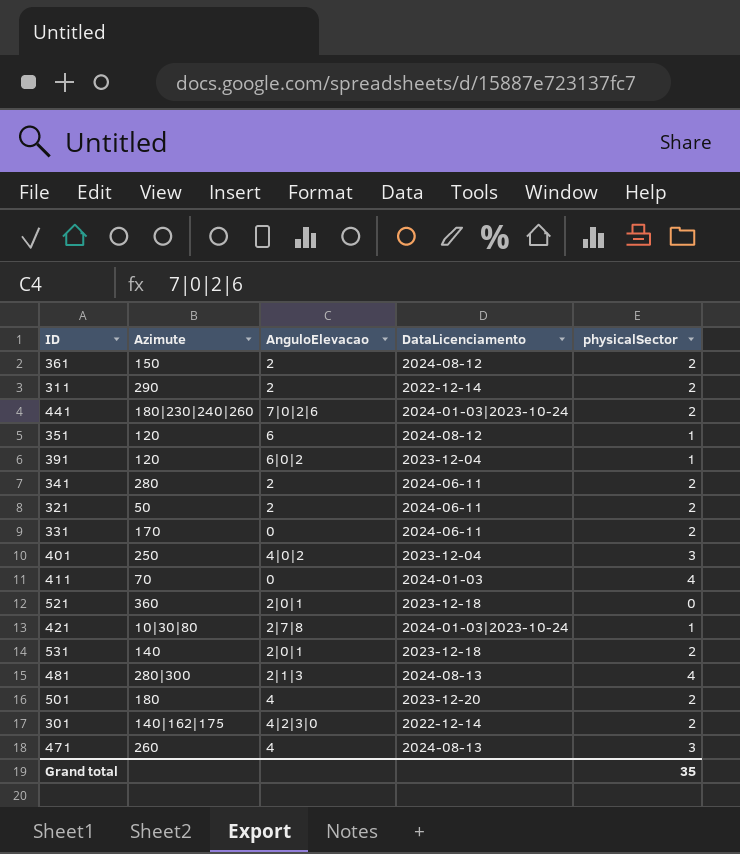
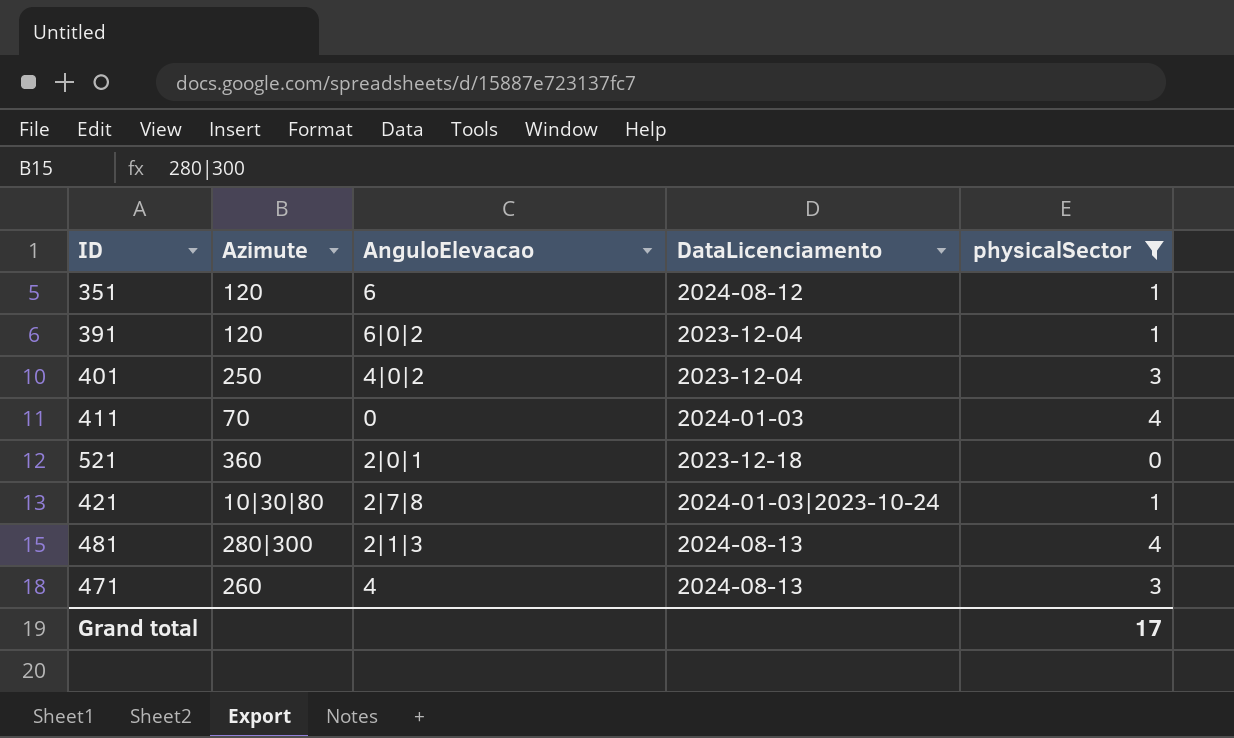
filter: none -> physicalSector != 2
Grand total | physicalSector: 35 -> 17

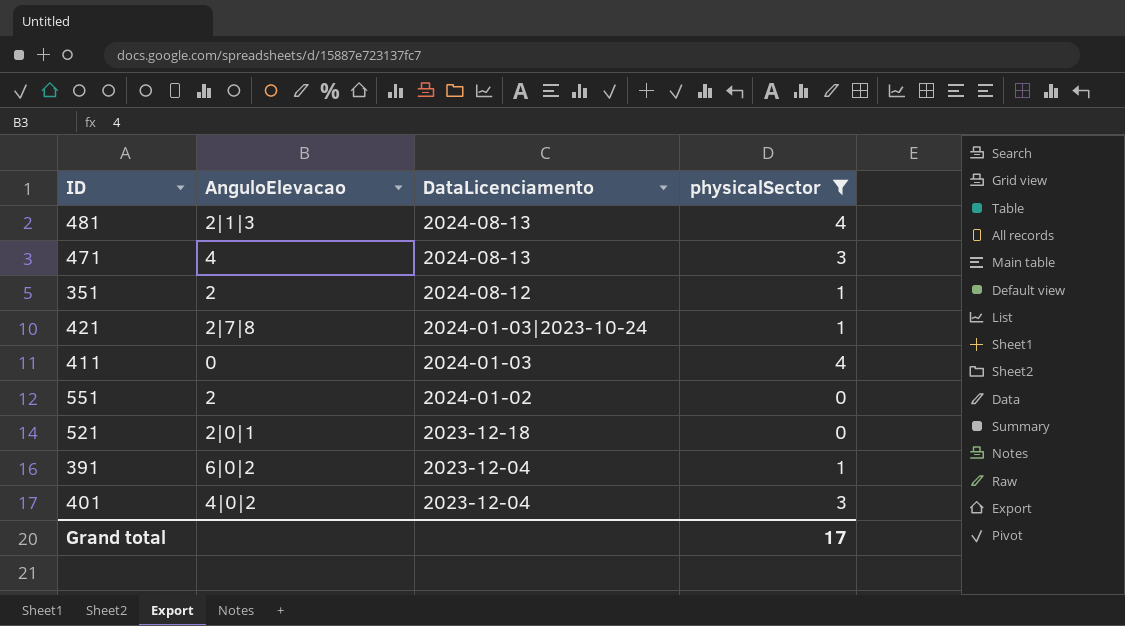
row order: none -> DataLicenciamento descending
column Azimute | position: 2 -> none
351 | AnguloElevacao: 6 -> 2
row 551: none -> 2 | 2024-01-02 | 0

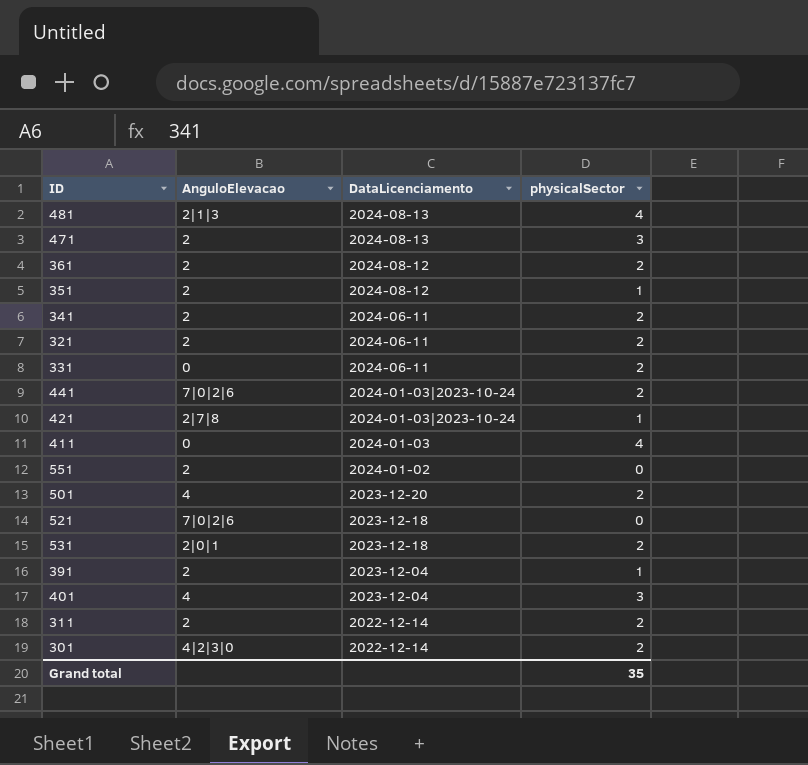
filter: physicalSector != 2 -> none
471 | AnguloElevacao: 4 -> 2
521 | AnguloElevacao: 2|0|1 -> 7|0|2|6
391 | AnguloElevacao: 6|0|2 -> 2
401 | AnguloElevacao: 4|0|2 -> 4
Grand total | physicalSector: 17 -> 35

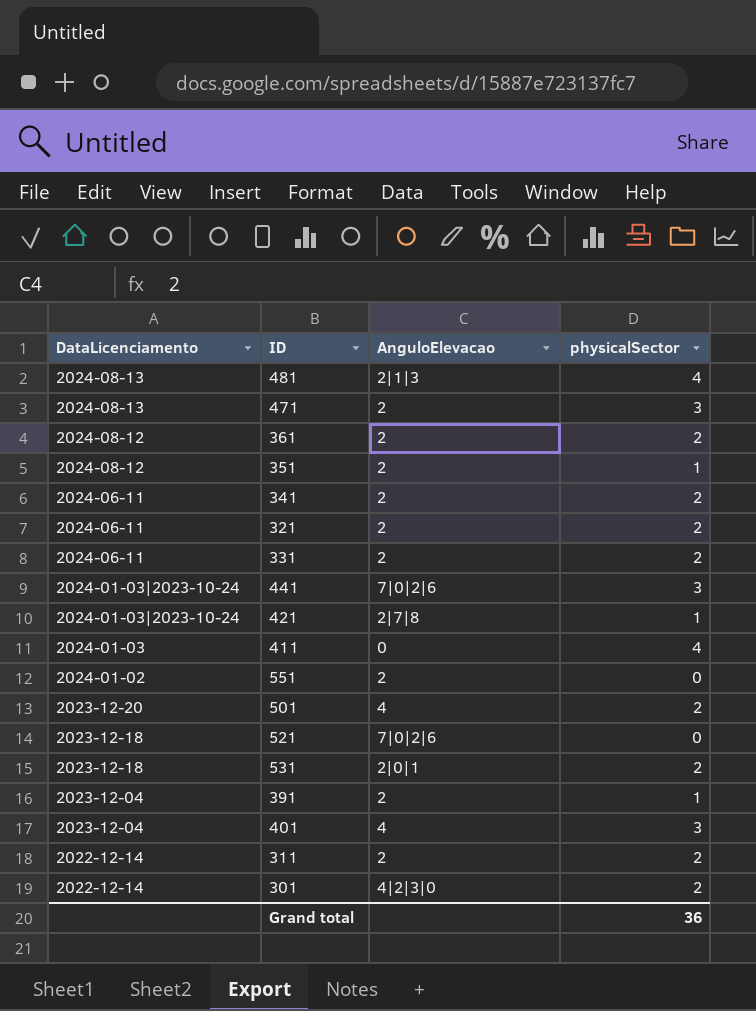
column DataLicenciamento | position: 3 -> 1
331 | AnguloElevacao: 0 -> 2
441 | physicalSector: 2 -> 3
Grand total | physicalSector: 35 -> 36

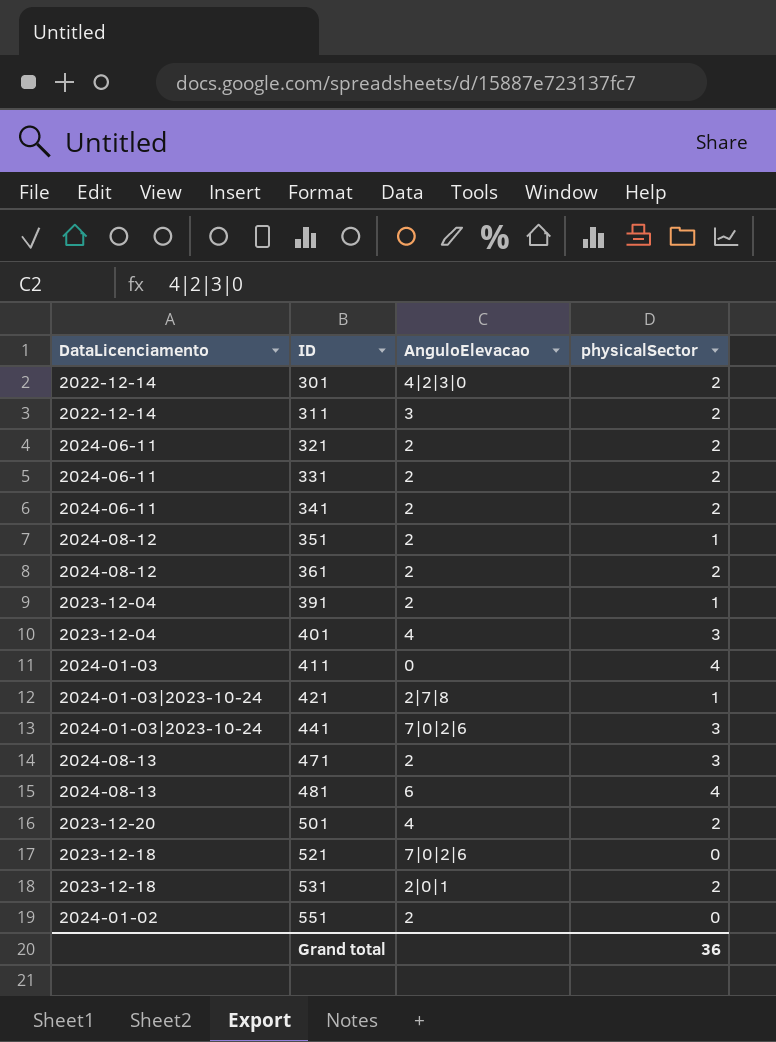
row order: DataLicenciamento descending -> ID ascending
311 | AnguloElevacao: 2 -> 3
481 | AnguloElevacao: 2|1|3 -> 6

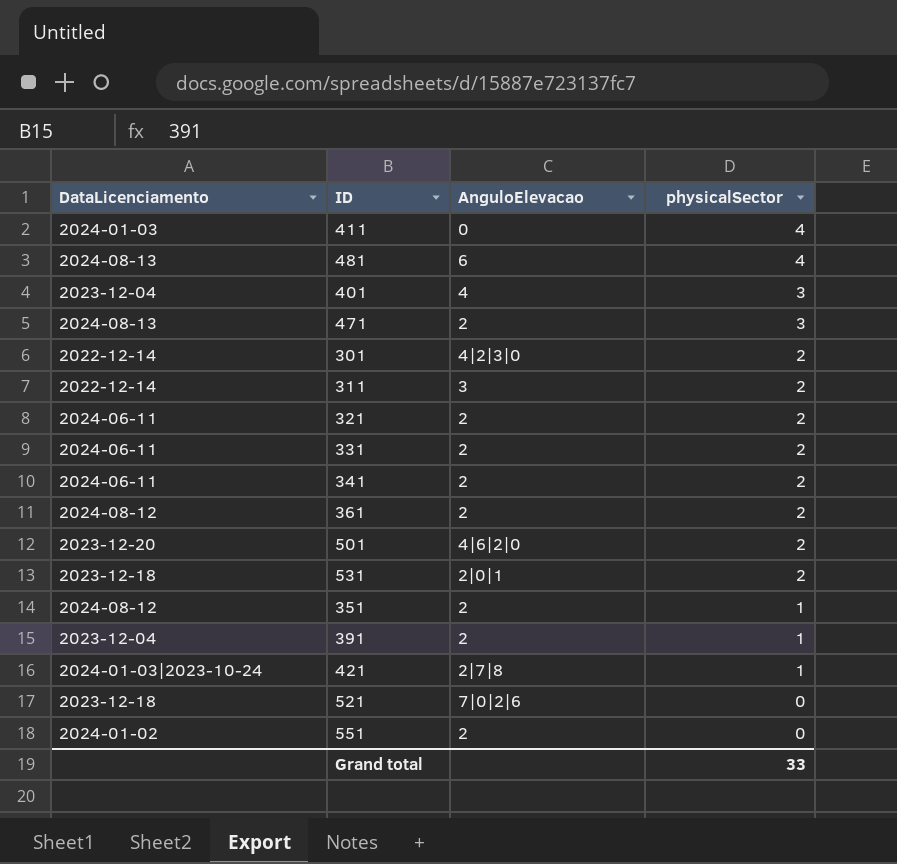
row order: ID ascending -> physicalSector descending
row 441: 2024-01-03|2023-10-24 | 7|0|2|6 | 3 -> none
501 | AnguloElevacao: 4 -> 4|6|2|0
Grand total | physicalSector: 36 -> 33

